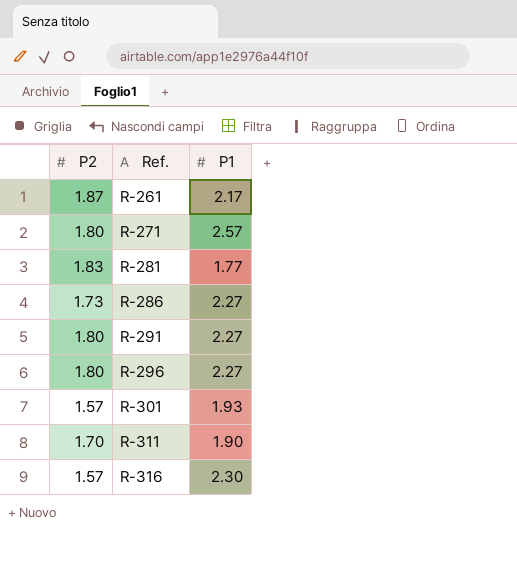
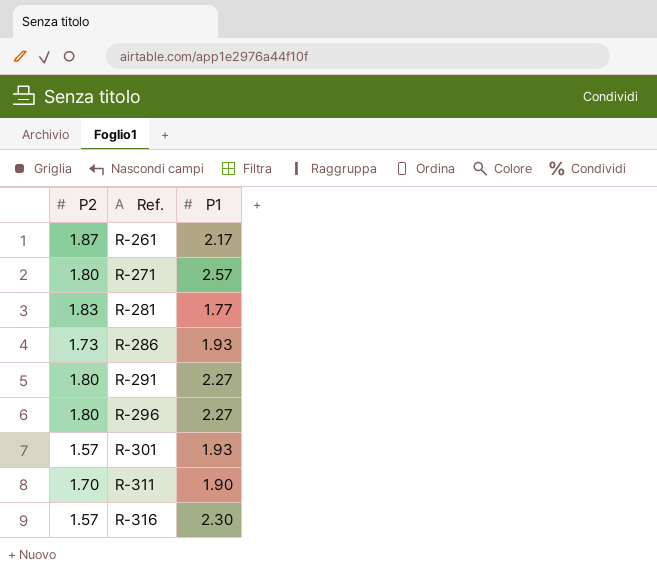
R-286 | P1: 2.27 -> 1.93

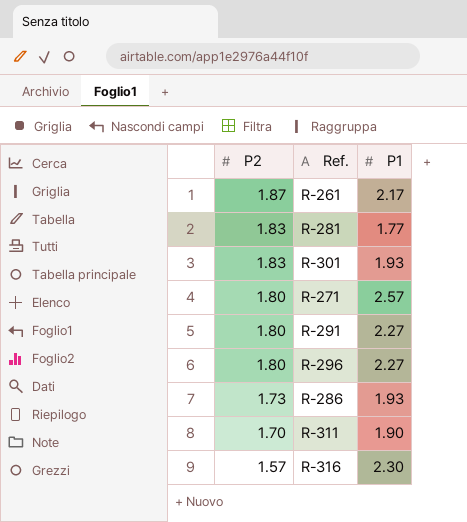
row order: Ref. ascending -> P2 descending
R-301 | P2: 1.57 -> 1.83

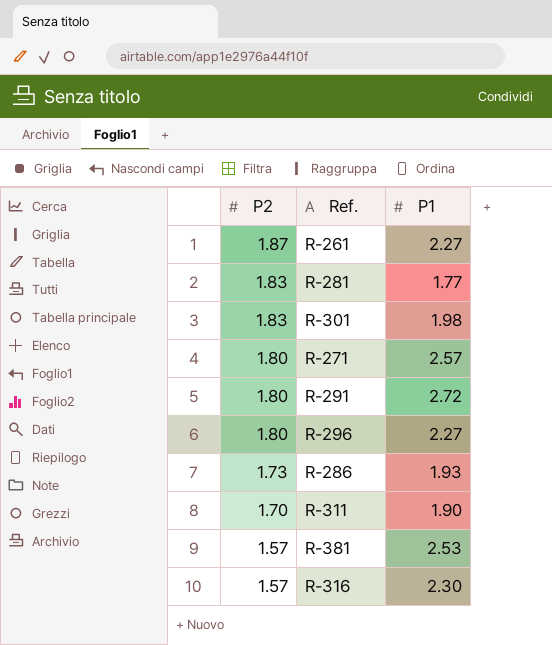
R-261 | P1: 2.17 -> 2.27
R-301 | P1: 1.93 -> 1.98
R-291 | P1: 2.27 -> 2.72
row R-381: none -> 1.57 | 2.53

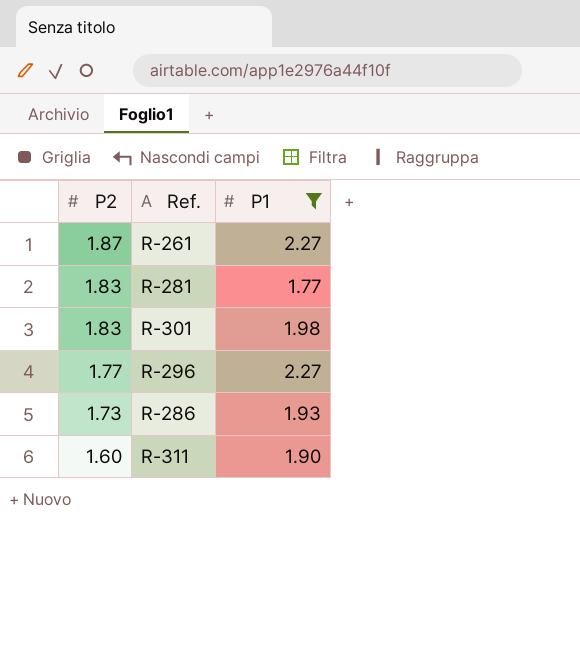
filter: none -> P1 <= 2.27
R-296 | P2: 1.80 -> 1.77
R-311 | P2: 1.70 -> 1.60

